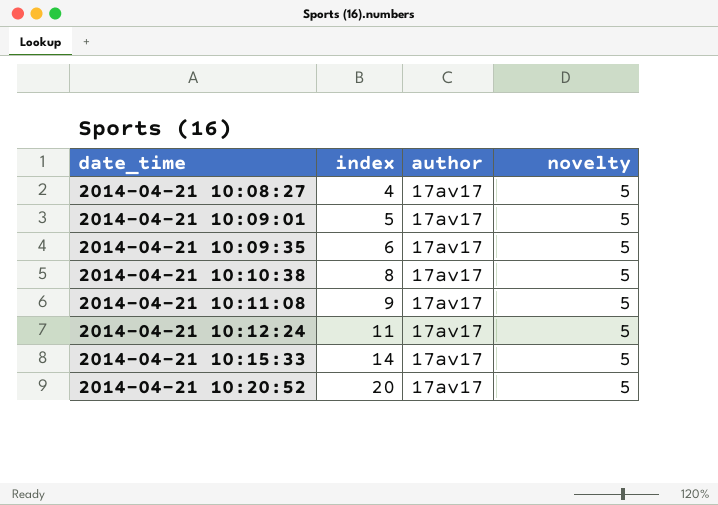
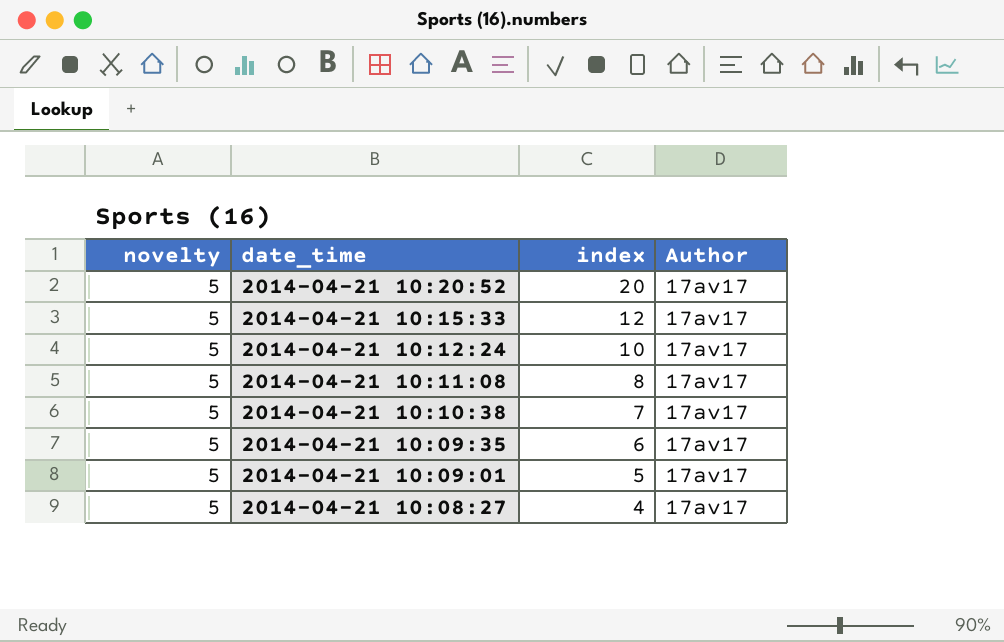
row order: date_time ascending -> date_time descending
column novelty | position: 4 -> 1
column name: author -> Author
2014-04-21 10:15:33 | index: 14 -> 12
2014-04-21 10:12:24 | index: 11 -> 10
2014-04-21 10:11:08 | index: 9 -> 8
2014-04-21 10:10:38 | index: 8 -> 7

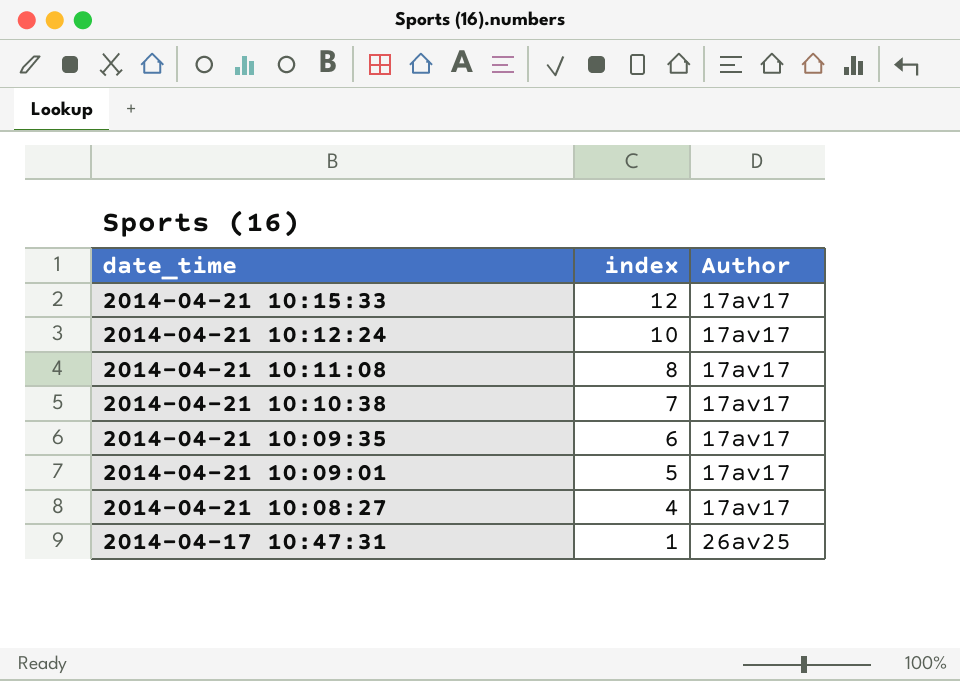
column novelty | position: 1 -> none
row 2014-04-21 10:20:52: 5 | 20 | 17av17 -> none
row 2014-04-17 10:47:31: none -> 1 | 26av25

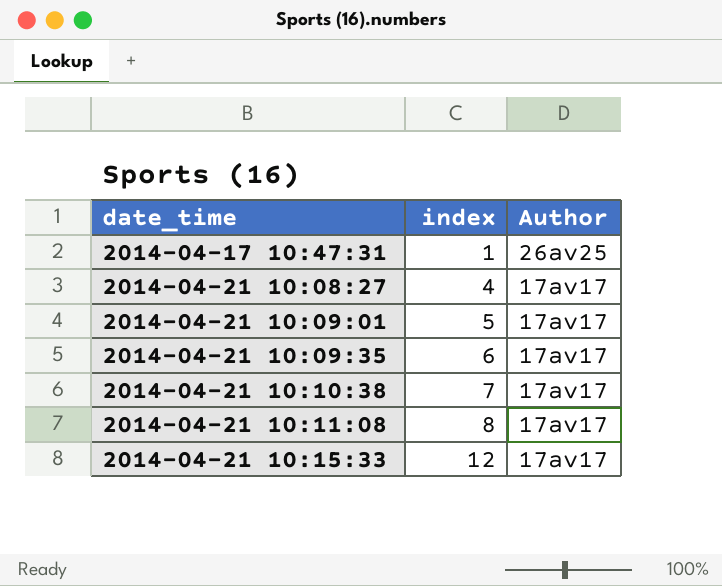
row order: date_time descending -> date_time ascending
row 2014-04-21 10:12:24: 10 | 17av17 -> none

